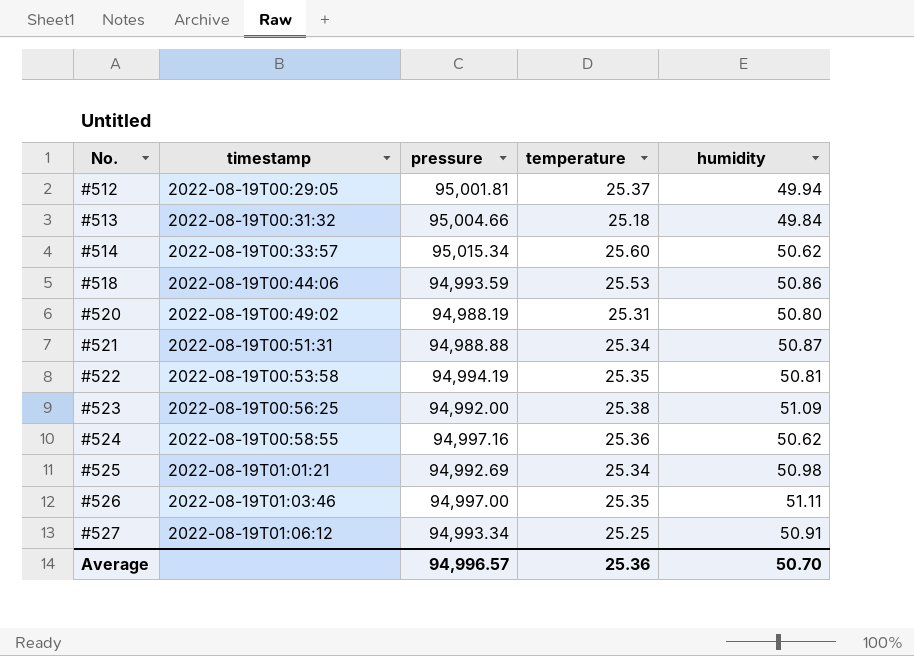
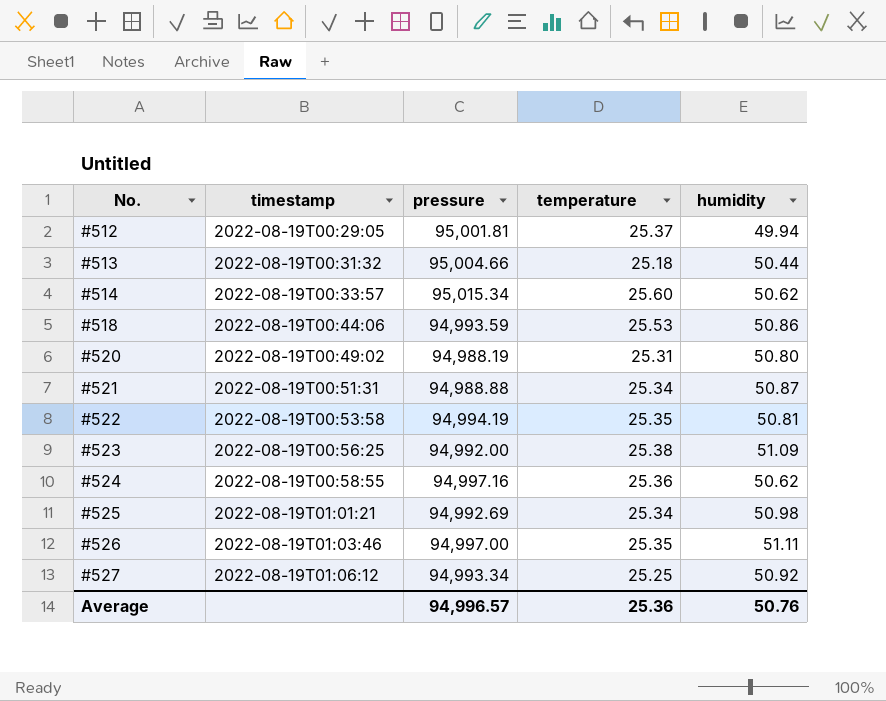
#513 | humidity: 49.84 -> 50.44
#527 | humidity: 50.91 -> 50.92
Average | humidity: 50.70 -> 50.76

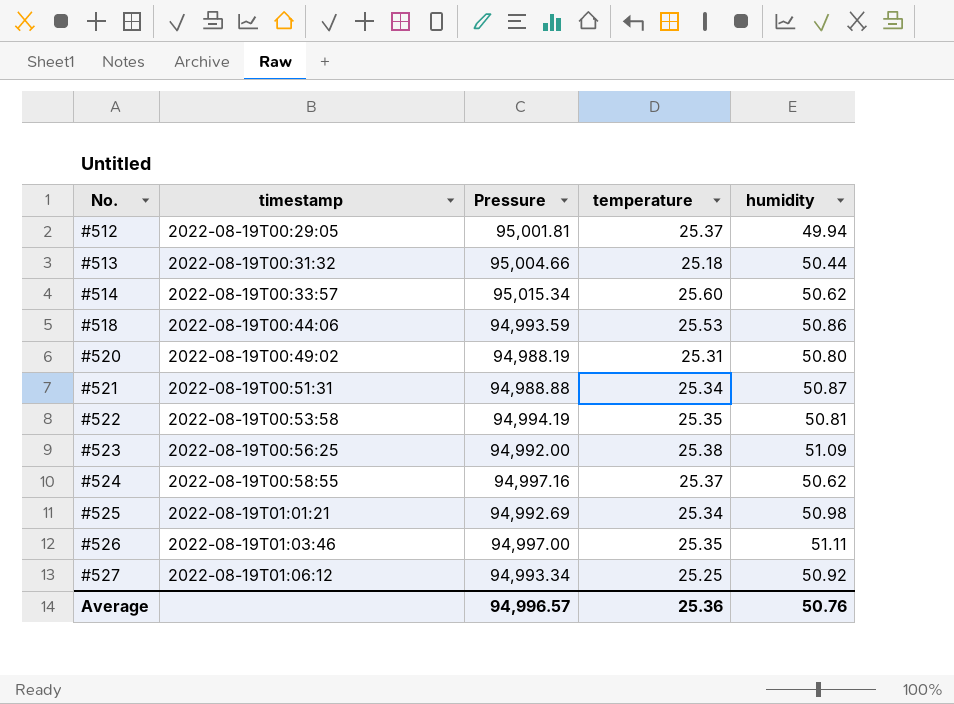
column name: pressure -> Pressure
#524 | temperature: 25.36 -> 25.37

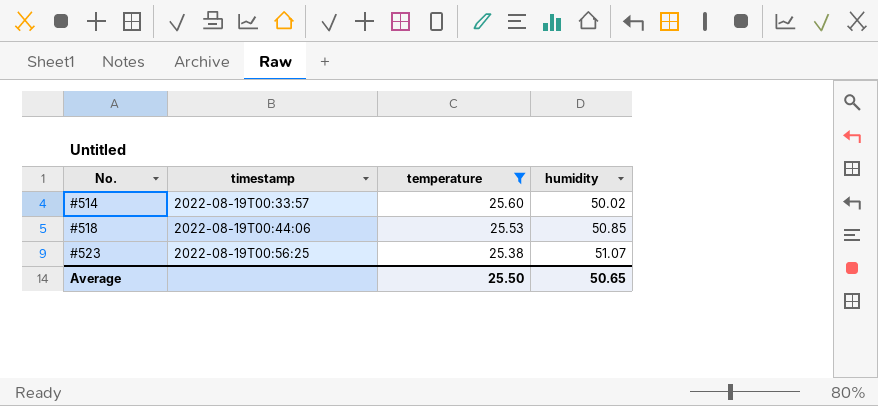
filter: none -> temperature >= 25.38
column Pressure | position: 3 -> none
#514 | humidity: 50.62 -> 50.02
#518 | humidity: 50.86 -> 50.85
#523 | humidity: 51.09 -> 51.07
Average | temperature: 25.36 -> 25.50
Average | humidity: 50.76 -> 50.65

